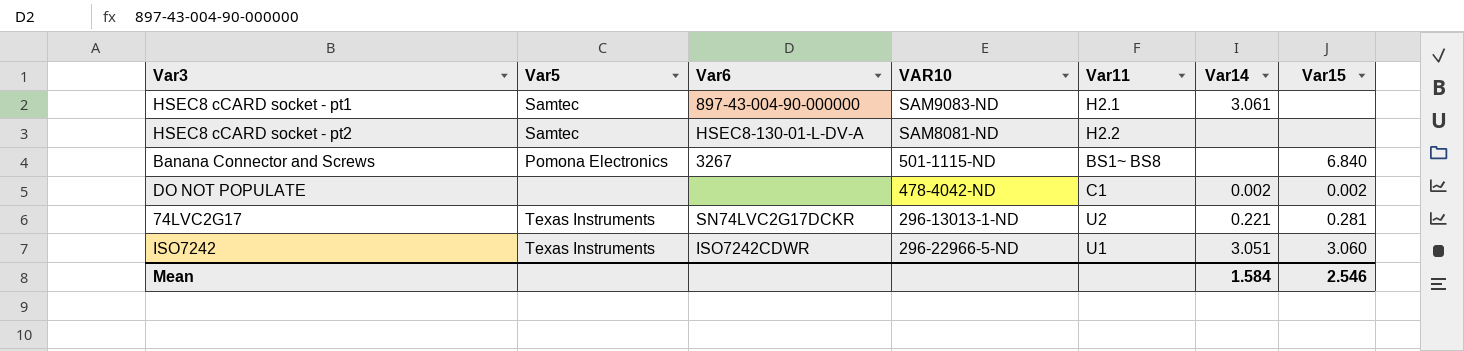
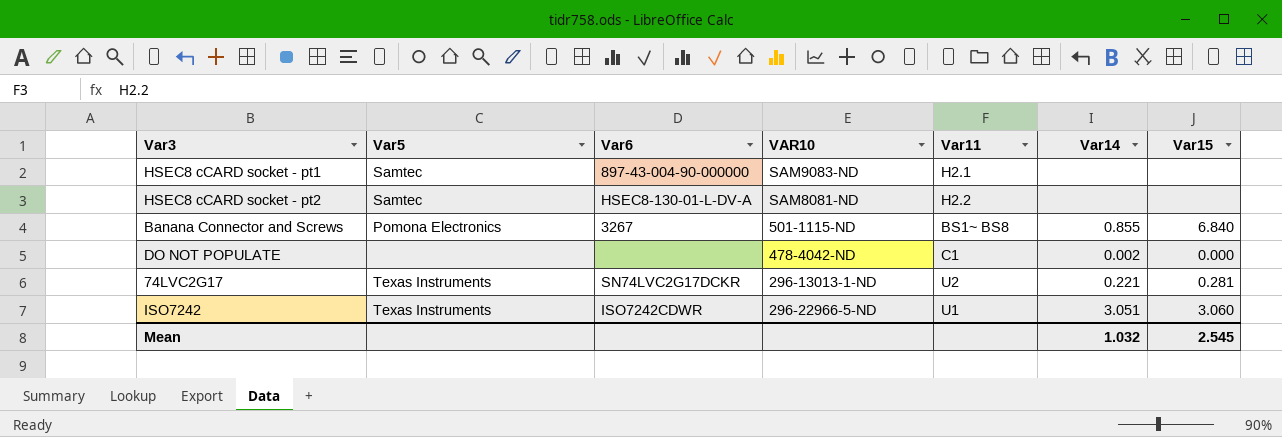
HSEC8 cCARD socket - pt1 | Var14: 3.061 -> none
Banana Connector and Screws | Var14: none -> 0.855
DO NOT POPULATE | Var15: 0.002 -> 0.000
Mean | Var14: 1.584 -> 1.032
Mean | Var15: 2.546 -> 2.545

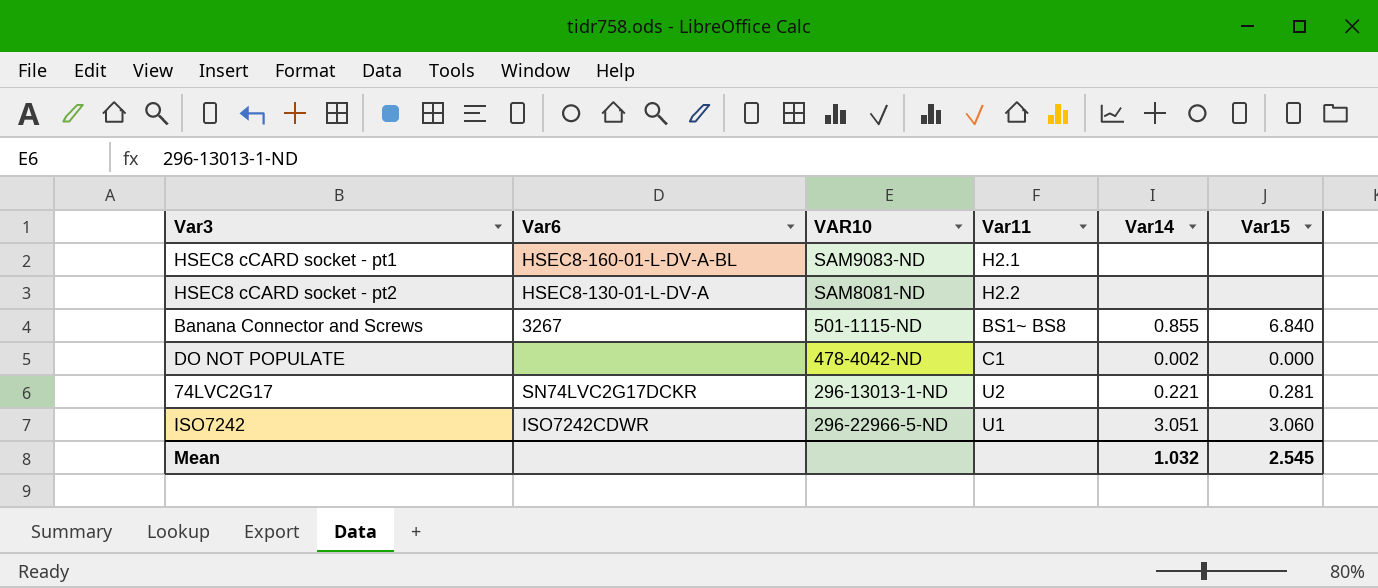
column Var5 | position: 2 -> none
HSEC8 cCARD socket - pt1 | Var6: 897-43-004-90-000000 -> HSEC8-160-01-L-DV-A-BL

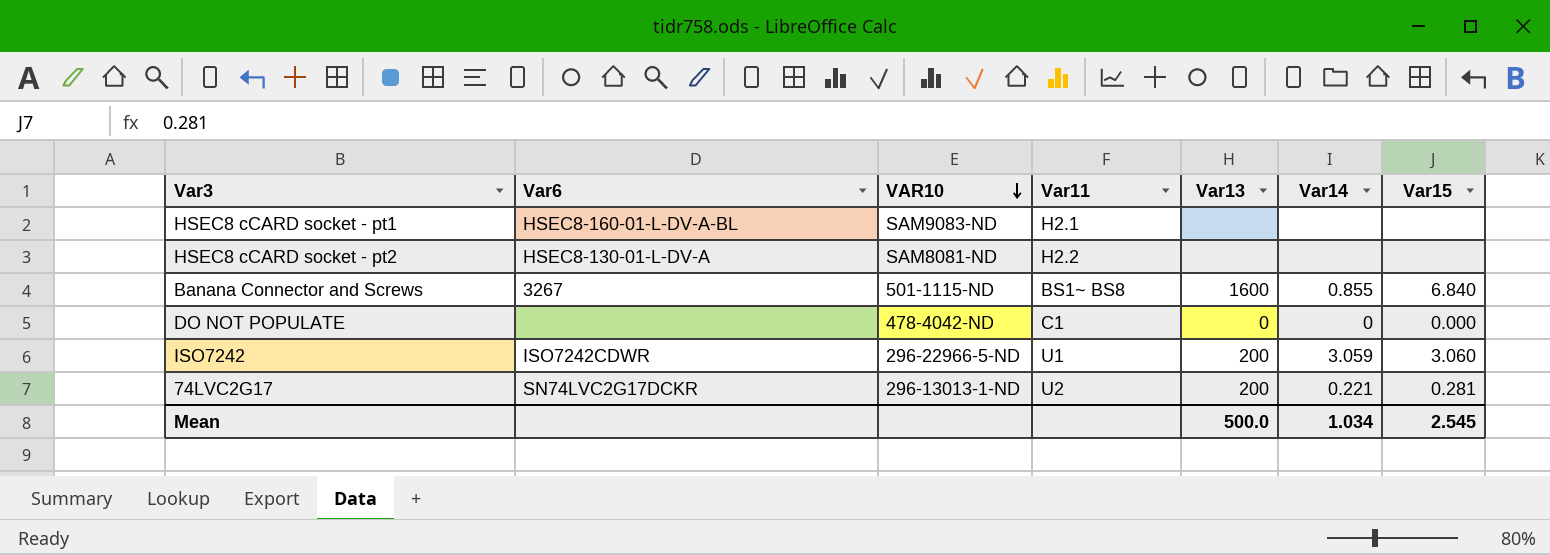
row order: none -> VAR10 descending
column Var13 | position: none -> 5
DO NOT POPULATE | Var14: 0.002 -> 0
ISO7242 | Var14: 3.051 -> 3.059
Mean | Var14: 1.032 -> 1.034

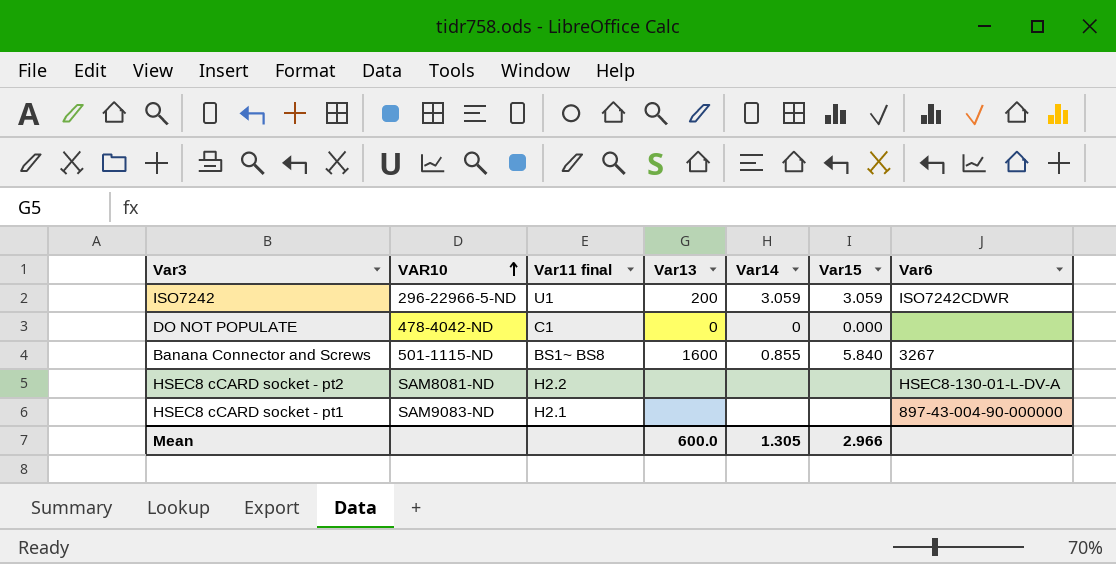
row order: VAR10 descending -> VAR10 ascending
column name: Var11 -> Var11 final
column Var6 | position: 2 -> 7
row 74LVC2G17: SN74LVC2G17DCKR | 296-13013-1-ND | U2 | 200 | 0.221 | 0.281 -> none
ISO7242 | Var15: 3.060 -> 3.059
Banana Connector and Screws | Var15: 6.840 -> 5.840
HSEC8 cCARD socket - pt1 | Var6: HSEC8-160-01-L-DV-A-BL -> 897-43-004-90-000000
Mean | Var13: 500.0 -> 600.0
Mean | Var14: 1.034 -> 1.305
Mean | Var15: 2.545 -> 2.966

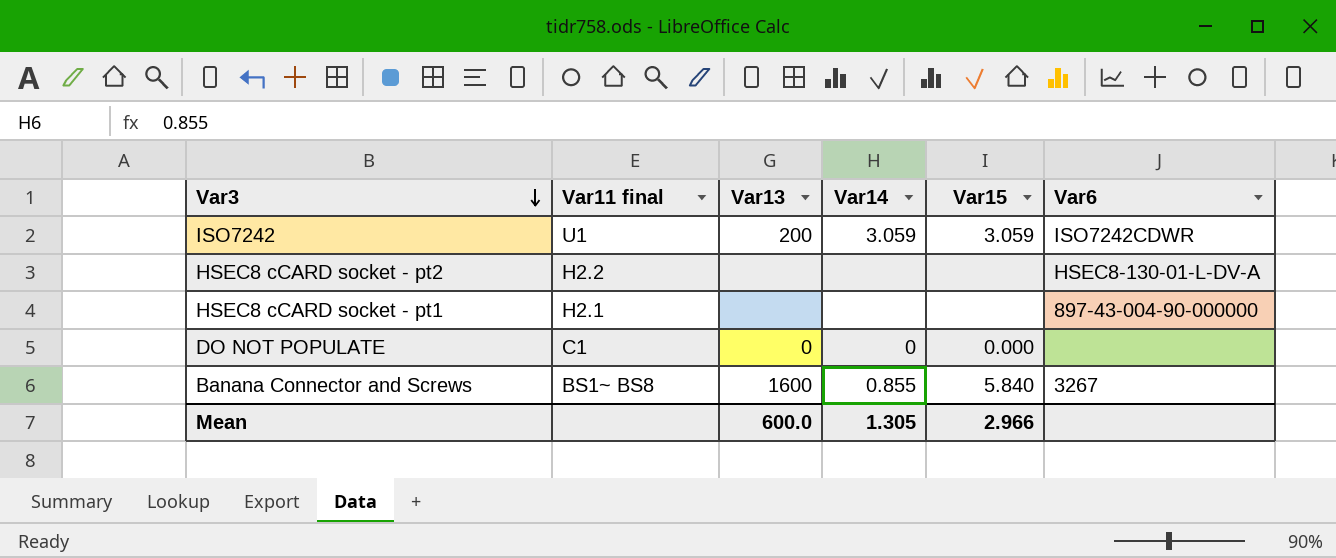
row order: VAR10 ascending -> Var3 descending
column VAR10 | position: 2 -> none

